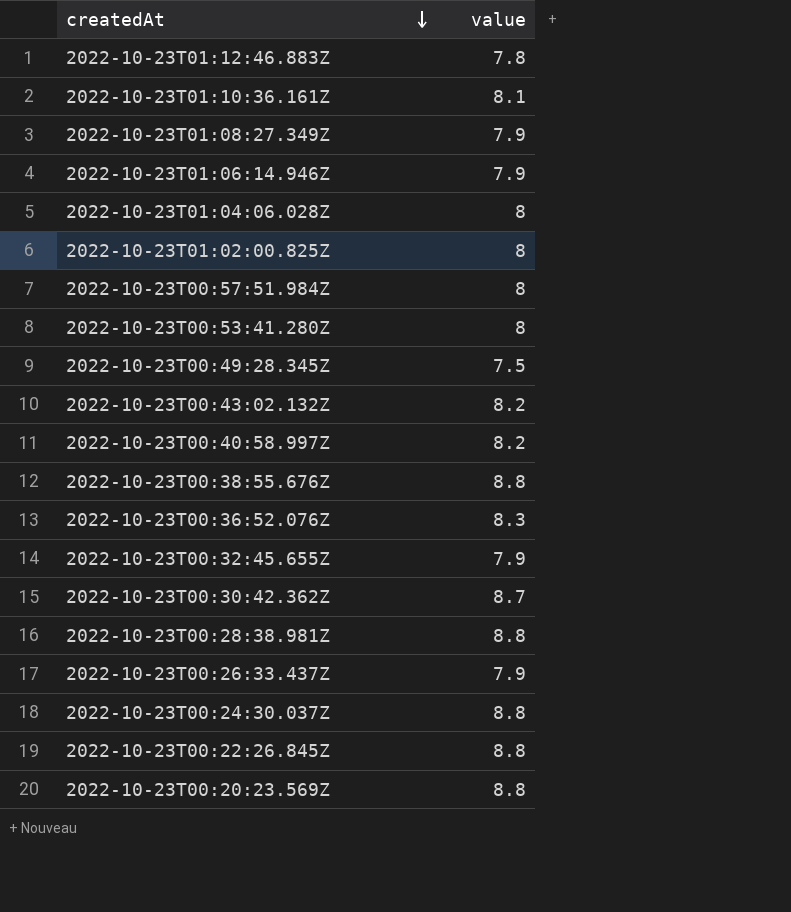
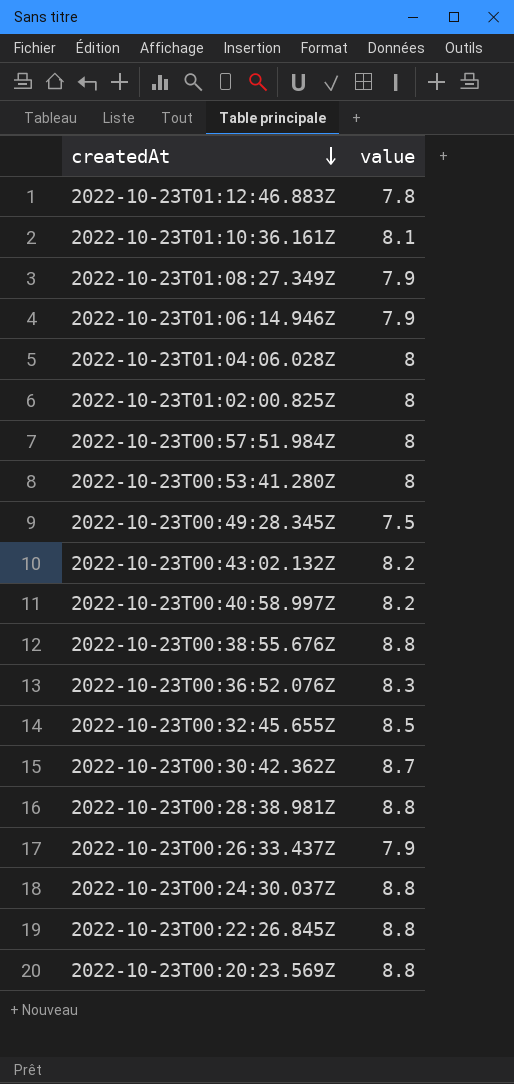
2022-10-23T00:32:45.655Z | value: 7.9 -> 8.5

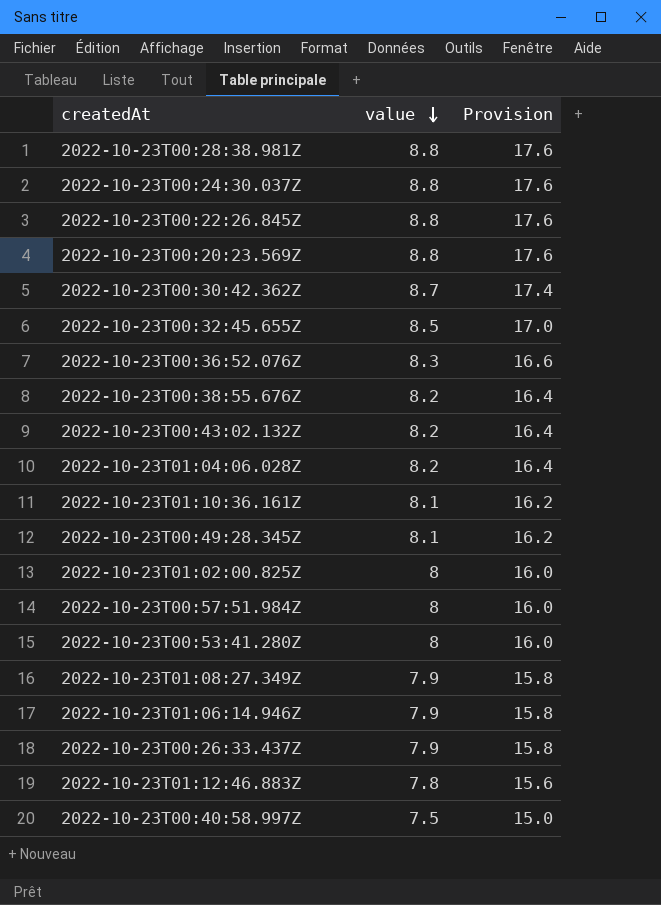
row order: createdAt descending -> value descending
column Provision | formula: none -> [value] * 2
2022-10-23T00:38:55.676Z | value: 8.8 -> 8.2
2022-10-23T01:04:06.028Z | value: 8 -> 8.2
2022-10-23T00:49:28.345Z | value: 7.5 -> 8.1
2022-10-23T00:40:58.997Z | value: 8.2 -> 7.5

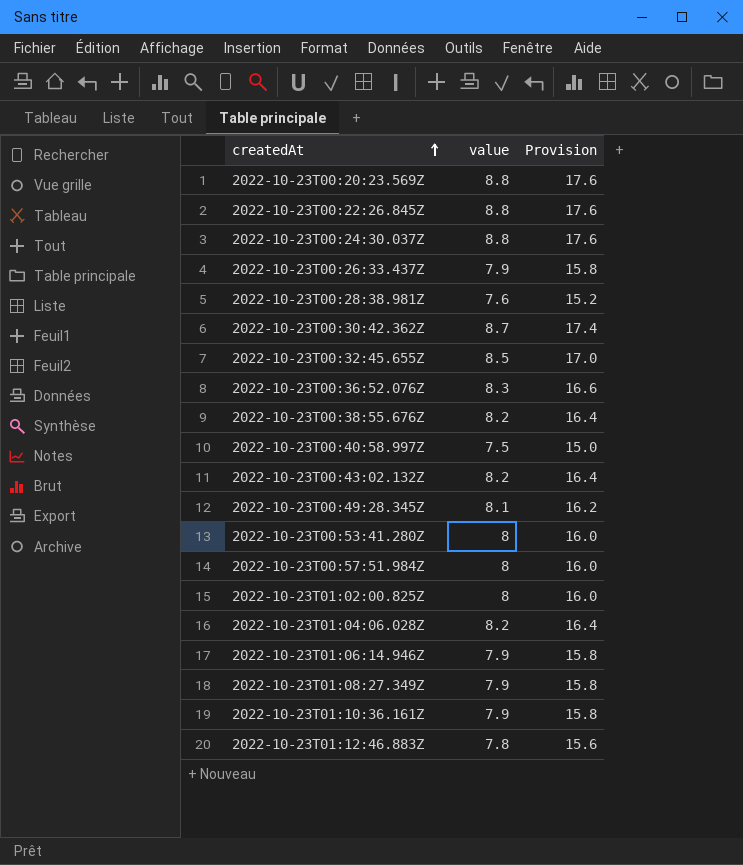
row order: value descending -> createdAt ascending
2022-10-23T00:28:38.981Z | value: 8.8 -> 7.6
2022-10-23T00:28:38.981Z | Provision: 17.6 -> 15.2
2022-10-23T01:10:36.161Z | value: 8.1 -> 7.9
2022-10-23T01:10:36.161Z | Provision: 16.2 -> 15.8

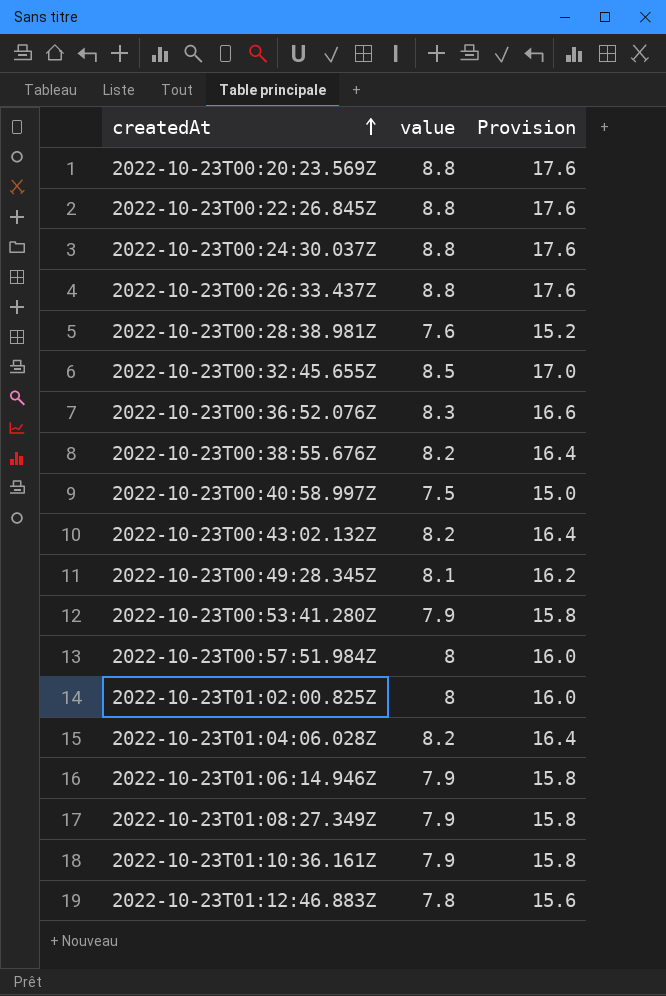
row 2022-10-23T00:30:42.362Z: 8.7 | 17.4 -> none
2022-10-23T00:26:33.437Z | value: 7.9 -> 8.8
2022-10-23T00:26:33.437Z | Provision: 15.8 -> 17.6
2022-10-23T00:53:41.280Z | value: 8 -> 7.9
2022-10-23T00:53:41.280Z | Provision: 16.0 -> 15.8

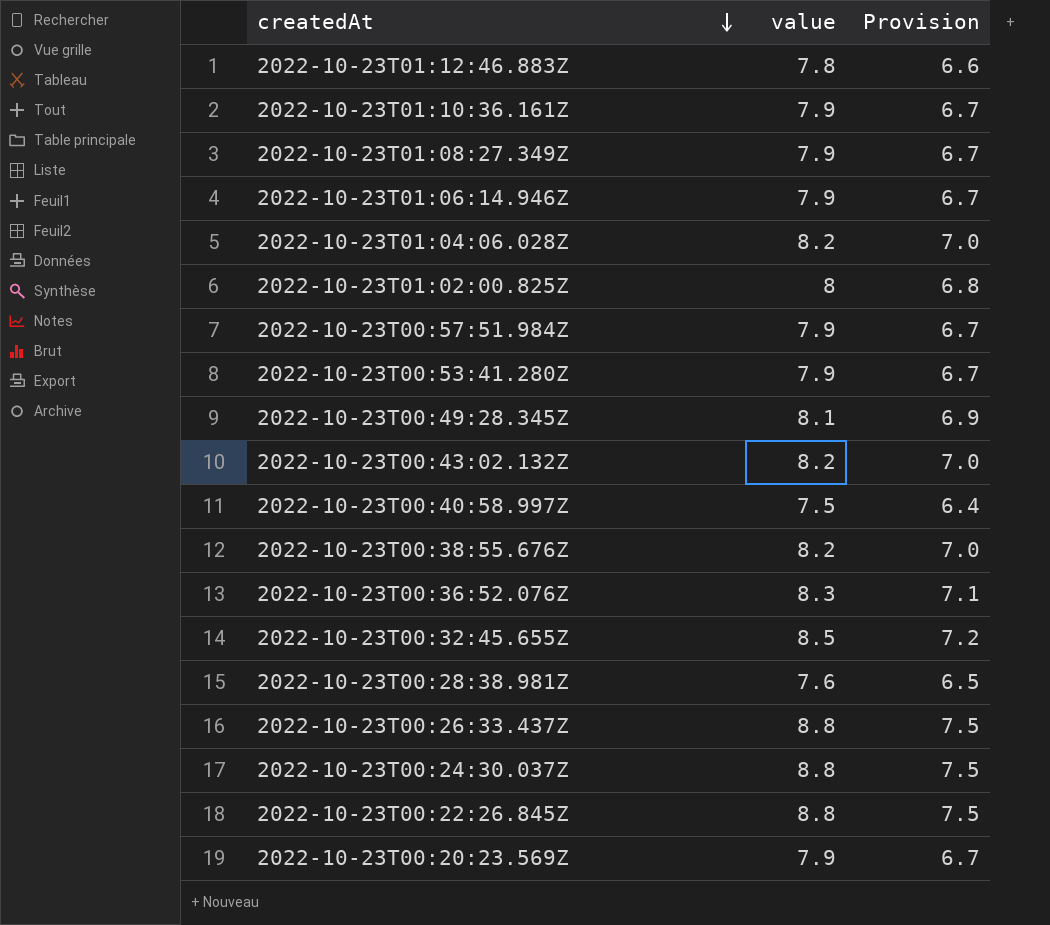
row order: createdAt ascending -> createdAt descending
column Provision | formula: [value] * 2 -> [value] * 0.85
2022-10-23T00:57:51.984Z | value: 8 -> 7.9
2022-10-23T00:20:23.569Z | value: 8.8 -> 7.9

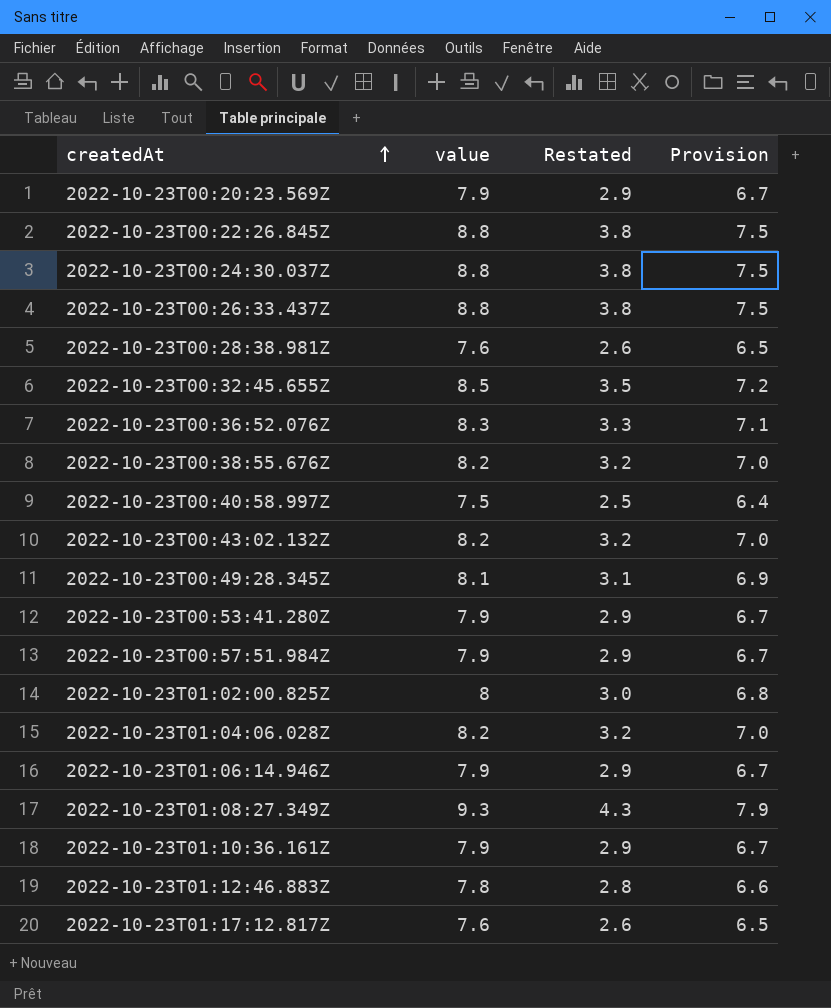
row order: createdAt descending -> createdAt ascending
column Restated | formula: none -> [value] - 5
2022-10-23T01:08:27.349Z | value: 7.9 -> 9.3
2022-10-23T01:08:27.349Z | Provision: 6.7 -> 7.9
row 2022-10-23T01:17:12.817Z: none -> 7.6 | 2.6 | 6.5

